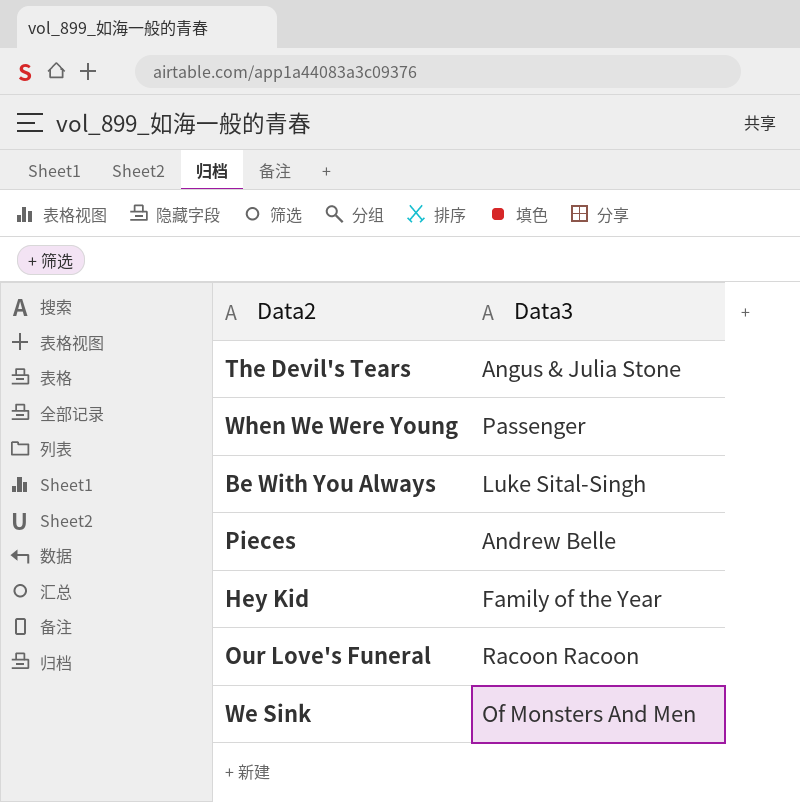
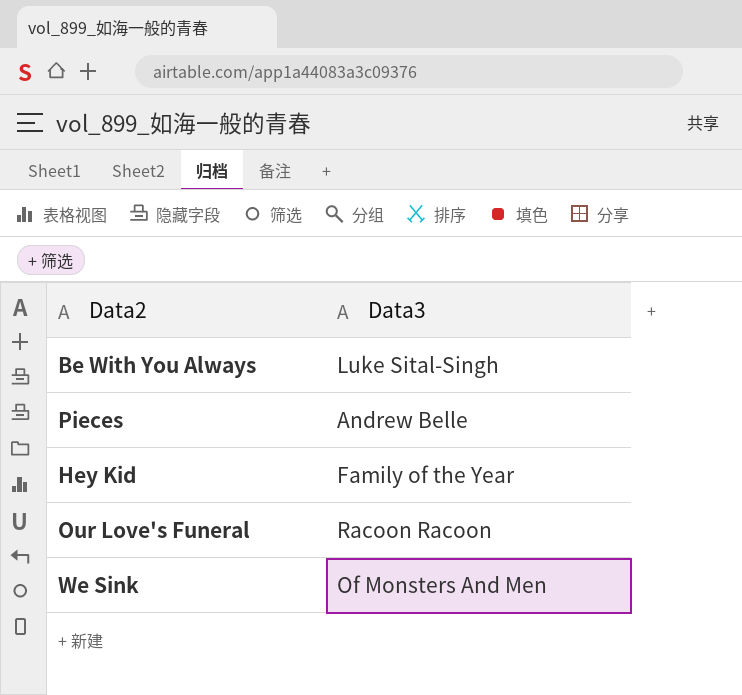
row The Devil's Tears: Angus & Julia Stone -> none
row When We Were Young: Passenger -> none

